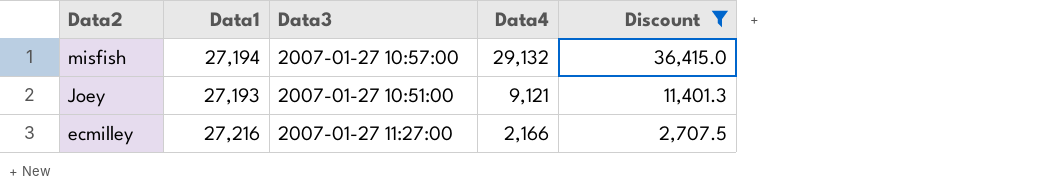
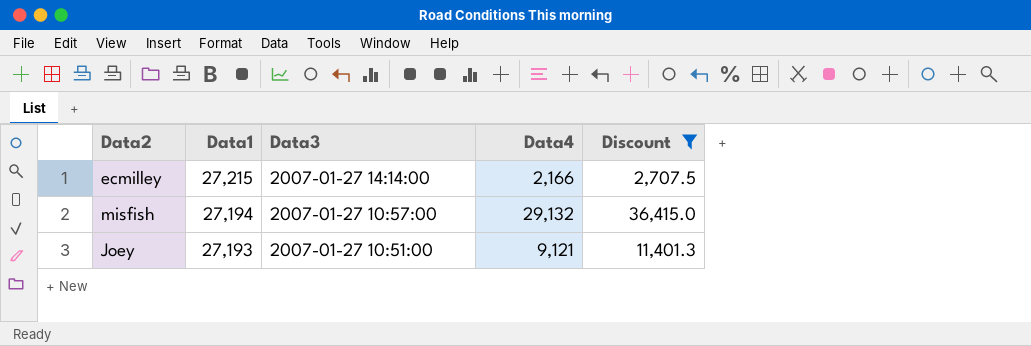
row order: Data2 descending -> Data1 descending
ecmilley | Data1: 27,216 -> 27,215
ecmilley | Data3: 2007-01-27 11:27:00 -> 2007-01-27 14:14:00

